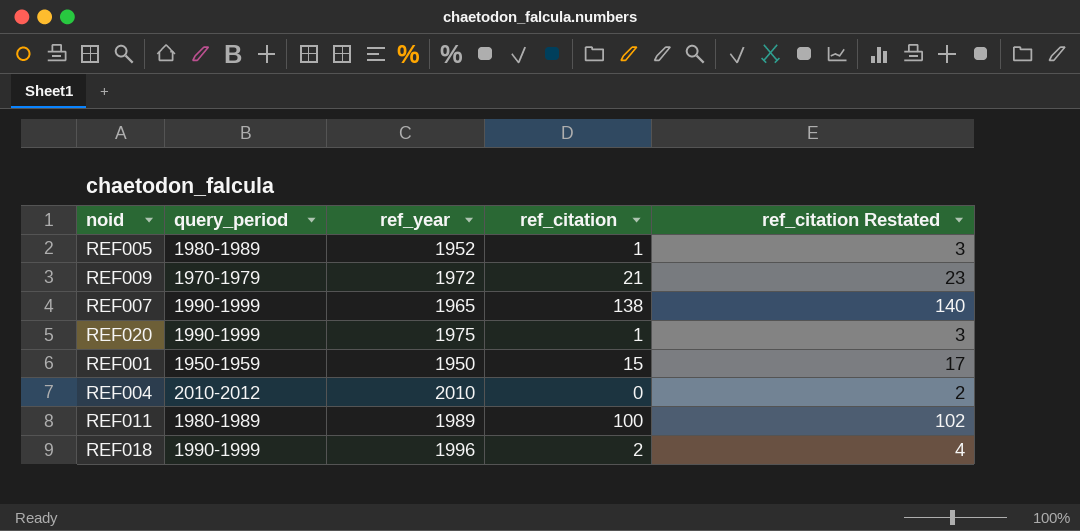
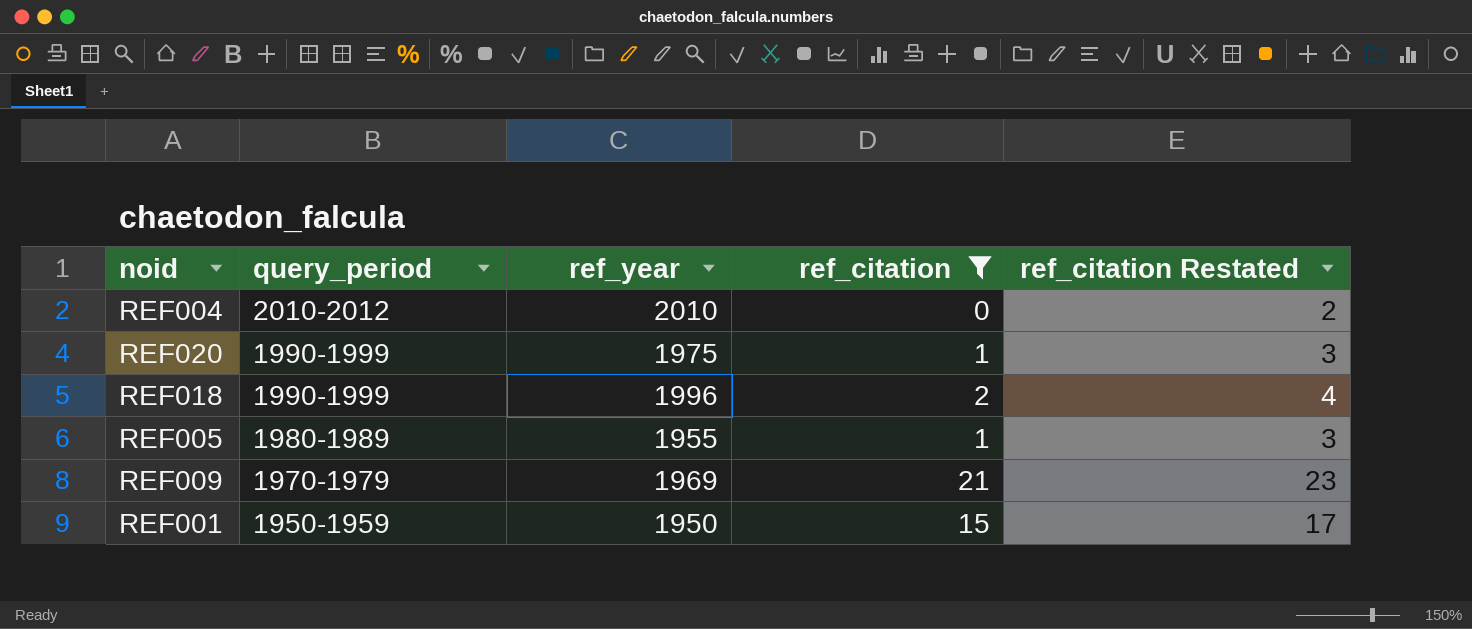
filter: none -> ref_citation <= 21
row order: none -> query_period descending
REF005 | ref_year: 1952 -> 1955
REF009 | ref_year: 1972 -> 1969

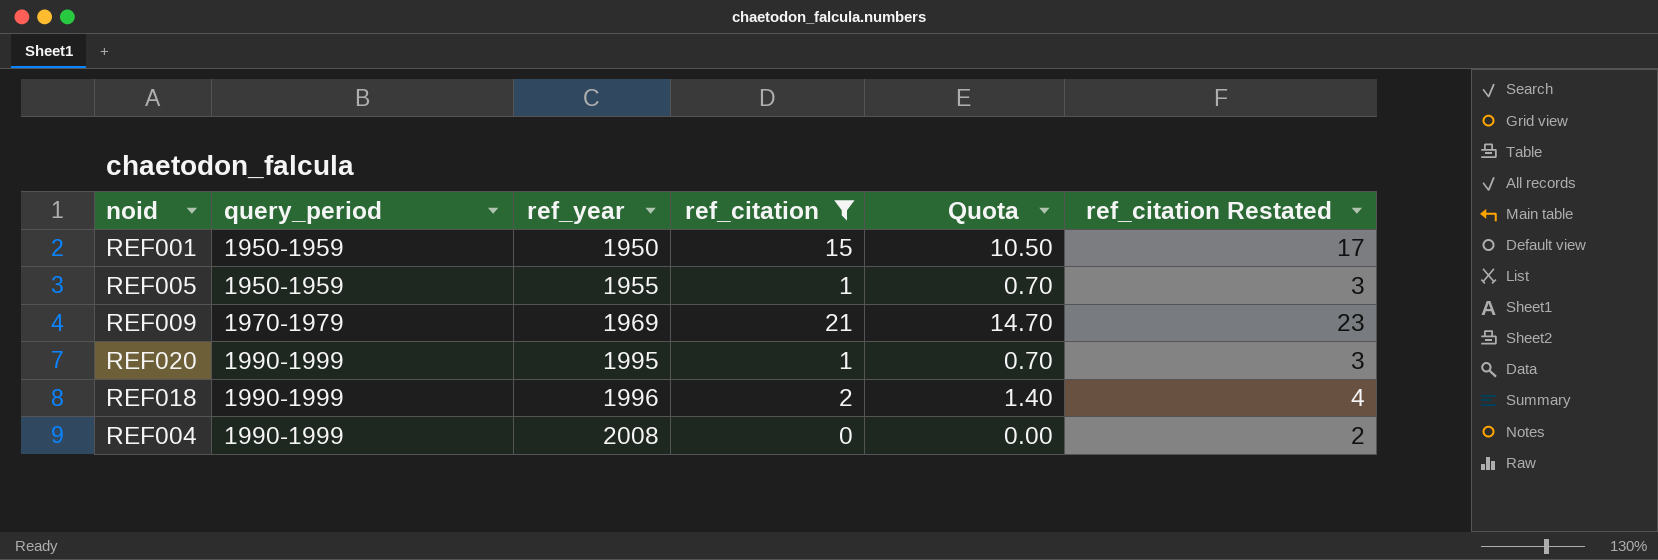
row order: query_period descending -> query_period ascending
column Quota | formula: none -> [ref_citation] * 0.7
REF005 | query_period: 1980-1989 -> 1950-1959
REF020 | ref_year: 1975 -> 1995
REF004 | query_period: 2010-2012 -> 1990-1999
REF004 | ref_year: 2010 -> 2008

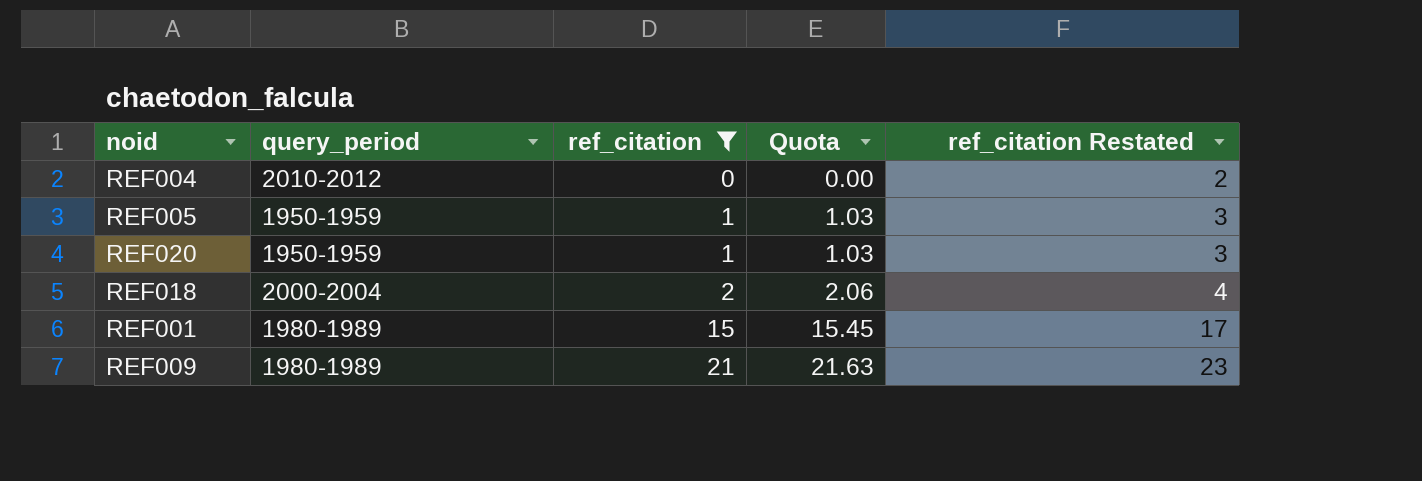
row order: query_period ascending -> ref_citation ascending
column ref_year | position: 3 -> none
column Quota | formula: [ref_citation] * 0.7 -> [ref_citation] * 1.03
REF004 | query_period: 1990-1999 -> 2010-2012
REF020 | query_period: 1990-1999 -> 1950-1959
REF018 | query_period: 1990-1999 -> 2000-2004
REF001 | query_period: 1950-1959 -> 1980-1989
REF009 | query_period: 1970-1979 -> 1980-1989

